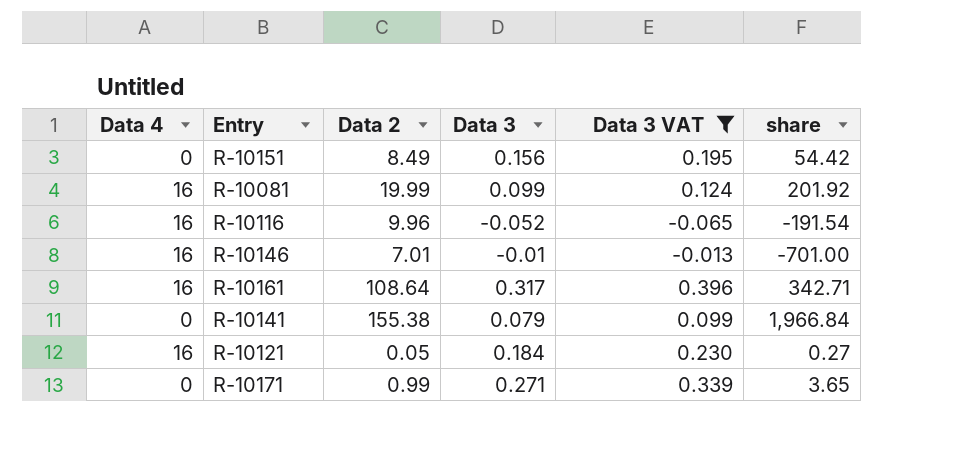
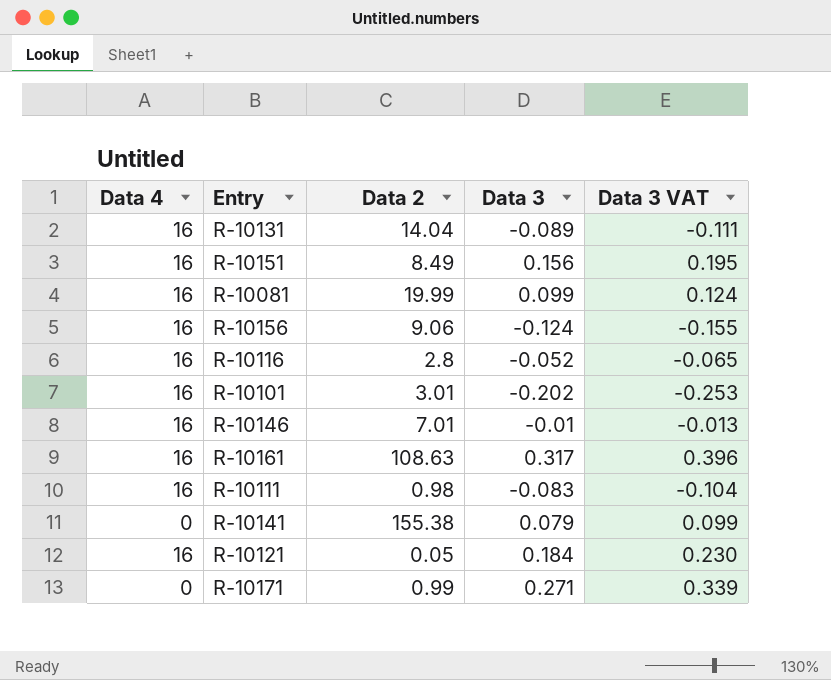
filter: Data 3 VAT >= -0.065 -> none
column share | formula: [Data 2] / [Data 3] -> none
R-10151 | Data 4: 0 -> 16
R-10116 | Data 2: 9.96 -> 2.8
R-10161 | Data 2: 108.64 -> 108.63

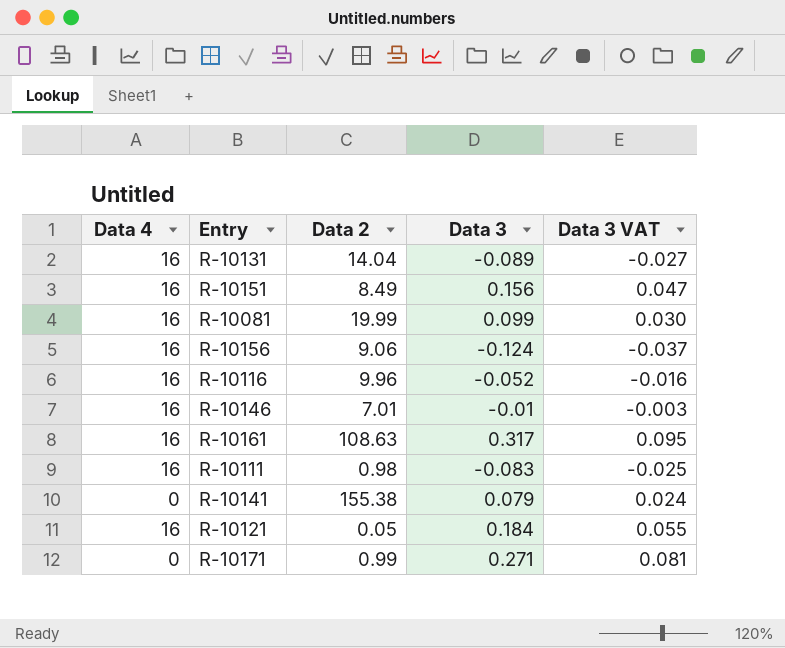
column Data 3 VAT | formula: [Data 3] * 1.25 -> [Data 3] * 0.3
row R-10101: 16 | 3.01 | -0.202 | -0.253 -> none
R-10116 | Data 2: 2.8 -> 9.96

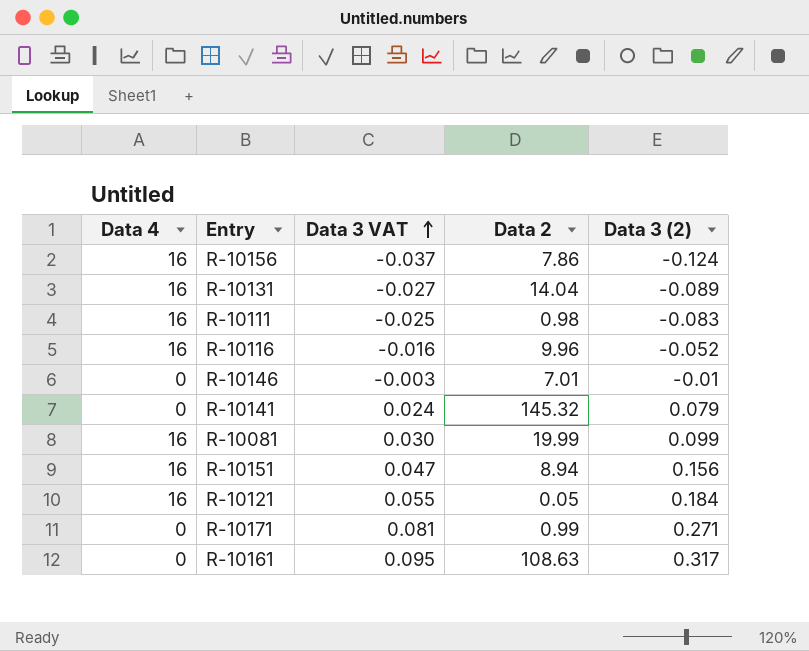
row order: none -> Data 3 VAT ascending
column Data 3 VAT | position: 5 -> 3
column name: Data 3 -> Data 3 (2)
R-10156 | Data 2: 9.06 -> 7.86
R-10146 | Data 4: 16 -> 0
R-10141 | Data 2: 155.38 -> 145.32
R-10151 | Data 2: 8.49 -> 8.94
R-10161 | Data 4: 16 -> 0

